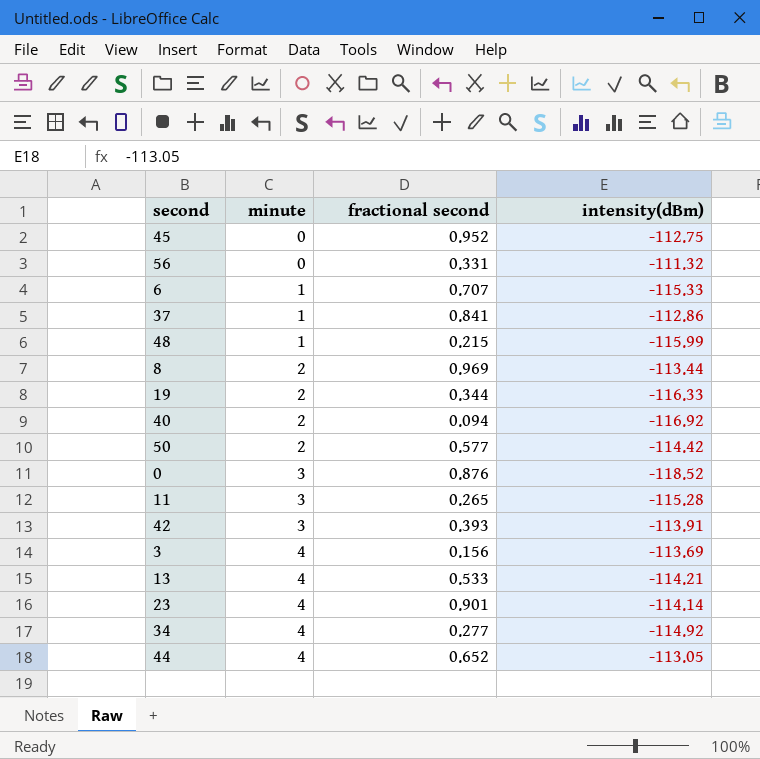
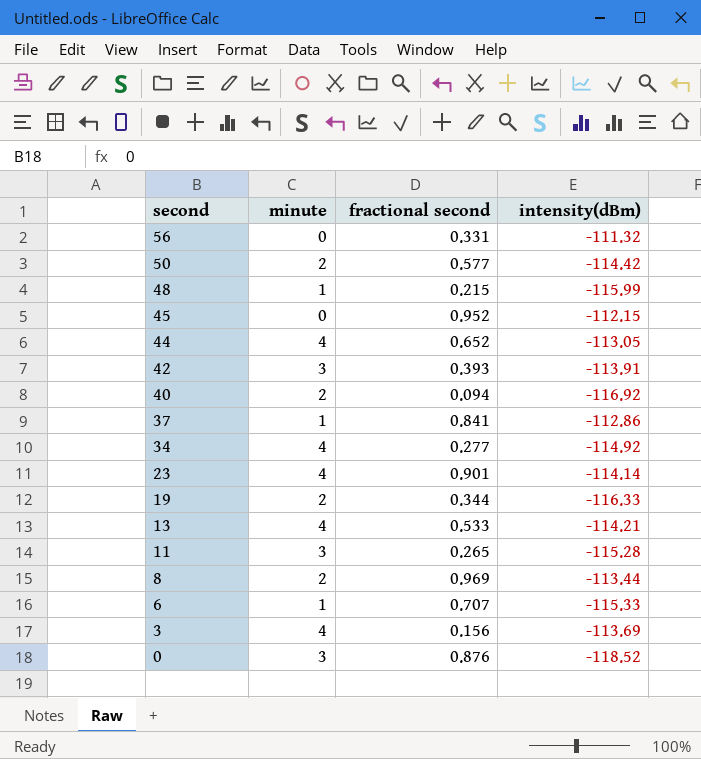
row order: minute ascending -> second descending
45 | intensity(dBm): -112.75 -> -112.15

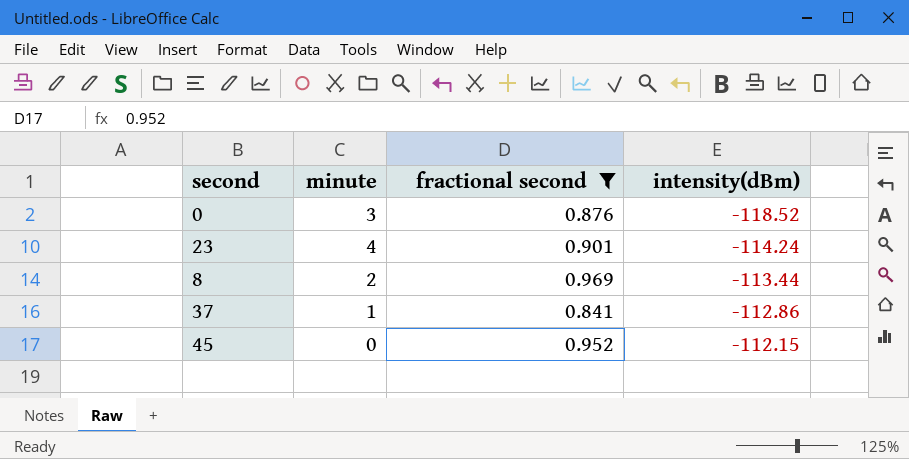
filter: none -> fractional second >= 0.841
row order: second descending -> intensity(dBm) ascending
23 | intensity(dBm): -114.14 -> -114.24

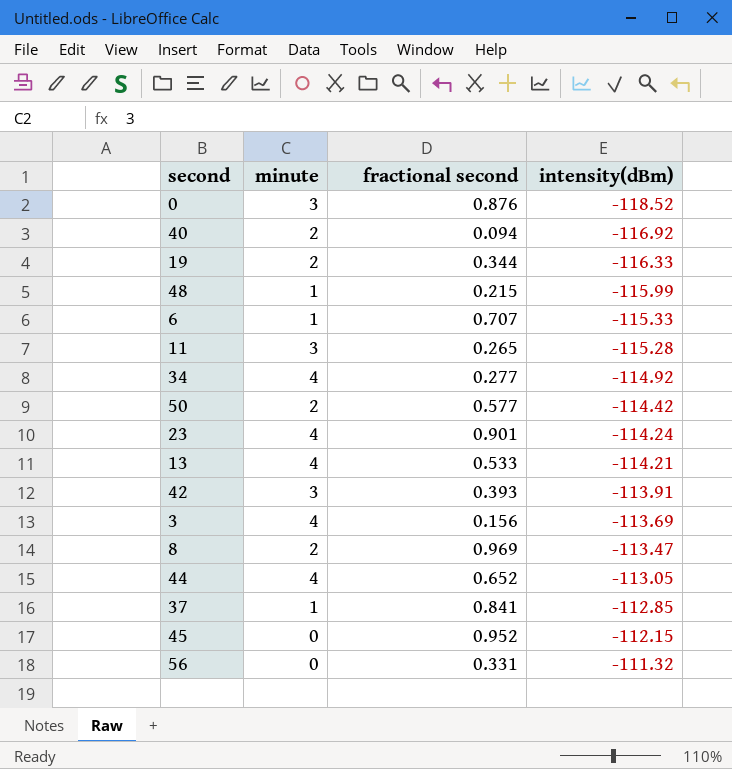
filter: fractional second >= 0.841 -> none
8 | intensity(dBm): -113.44 -> -113.47
37 | intensity(dBm): -112.86 -> -112.85

